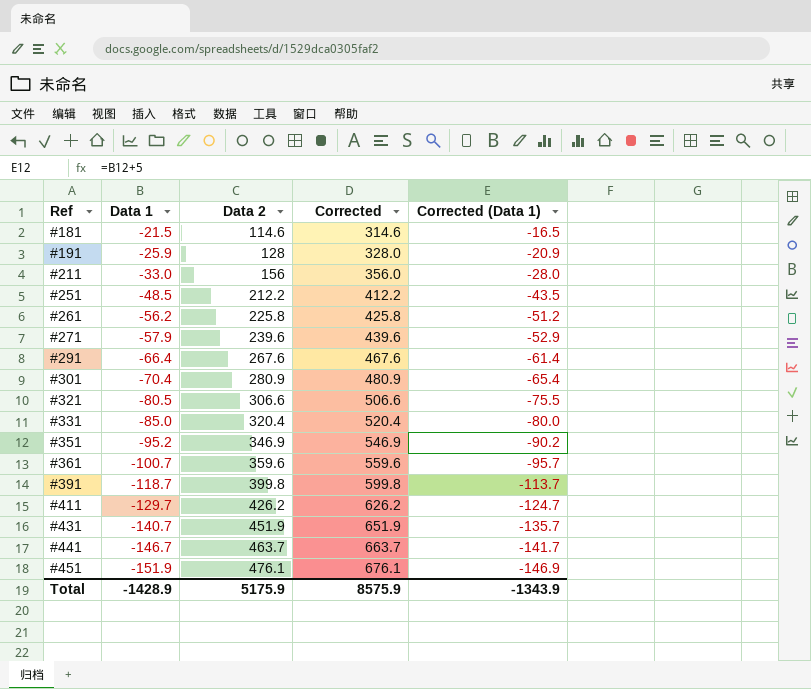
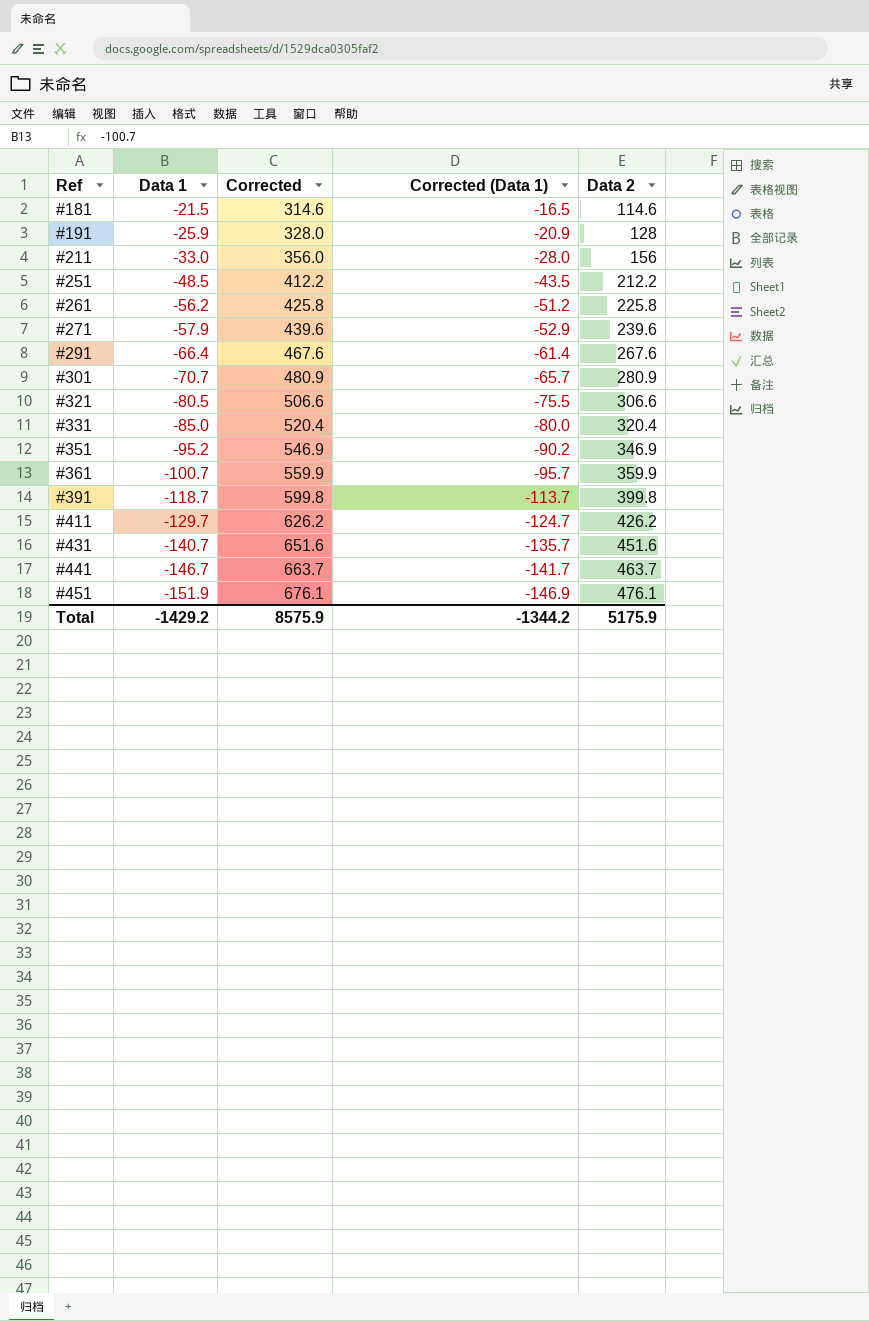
column Data 2 | position: 3 -> 5
#301 | Data 1: -70.4 -> -70.7
#301 | Corrected (Data 1): -65.4 -> -65.7
#361 | Corrected: 559.6 -> 559.9
#361 | Data 2: 359.6 -> 359.9
#431 | Corrected: 651.9 -> 651.6
#431 | Data 2: 451.9 -> 451.6
Total | Data 1: -1428.9 -> -1429.2
Total | Corrected (Data 1): -1343.9 -> -1344.2

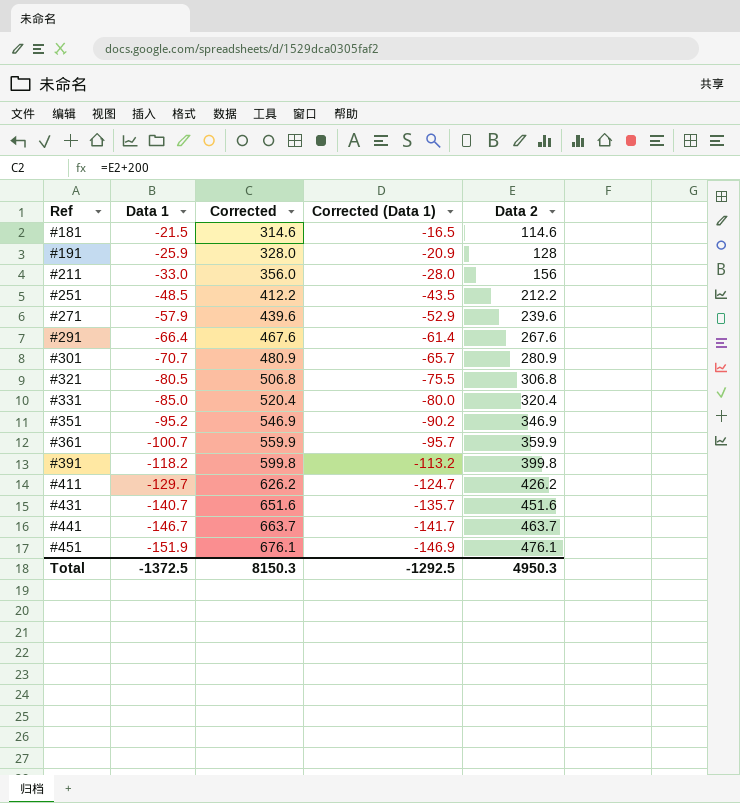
row #261: -56.2 | 425.8 | -51.2 | 225.8 -> none
#321 | Corrected: 506.6 -> 506.8
#321 | Data 2: 306.6 -> 306.8
#391 | Data 1: -118.7 -> -118.2
#391 | Corrected (Data 1): -113.7 -> -113.2
Total | Data 1: -1429.2 -> -1372.5
Total | Corrected: 8575.9 -> 8150.3
Total | Corrected (Data 1): -1344.2 -> -1292.5
Total | Data 2: 5175.9 -> 4950.3

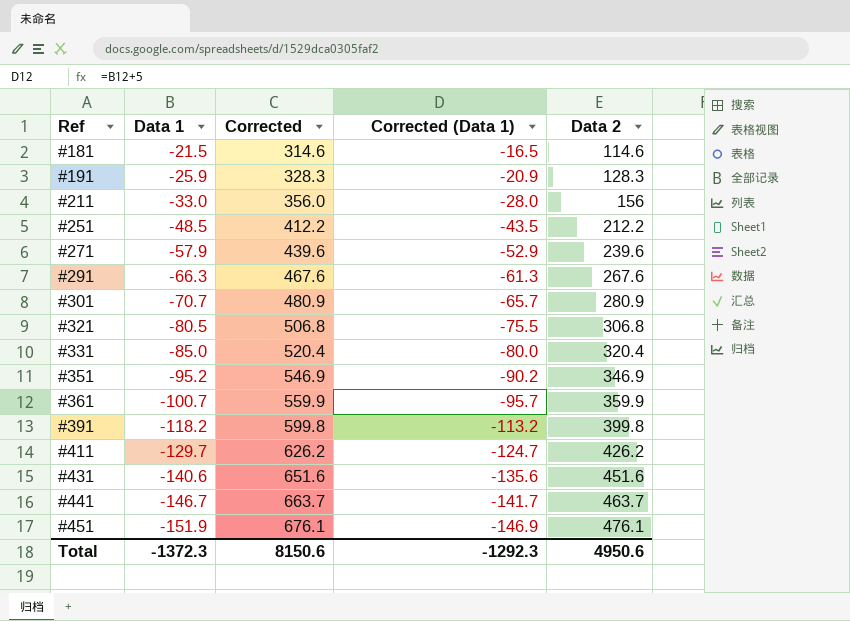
#191 | Corrected: 328.0 -> 328.3
#191 | Data 2: 128 -> 128.3
#291 | Data 1: -66.4 -> -66.3
#291 | Corrected (Data 1): -61.4 -> -61.3
#431 | Data 1: -140.7 -> -140.6
#431 | Corrected (Data 1): -135.7 -> -135.6
Total | Data 1: -1372.5 -> -1372.3
Total | Corrected: 8150.3 -> 8150.6
Total | Corrected (Data 1): -1292.5 -> -1292.3
Total | Data 2: 4950.3 -> 4950.6

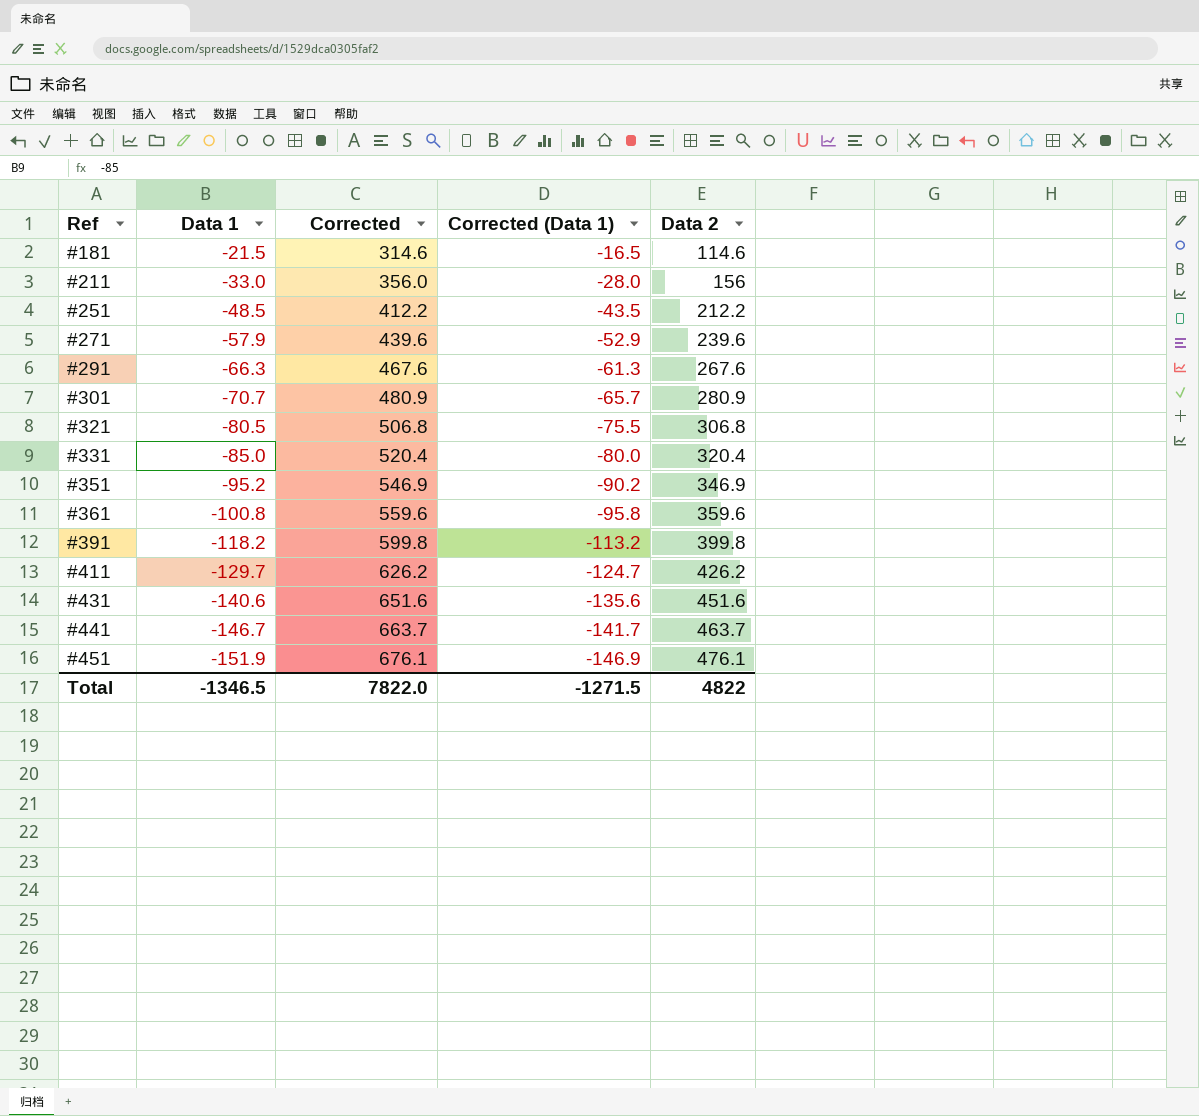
row #191: -25.9 | 328.3 | -20.9 | 128.3 -> none
#361 | Data 1: -100.7 -> -100.8
#361 | Corrected: 559.9 -> 559.6
#361 | Corrected (Data 1): -95.7 -> -95.8
#361 | Data 2: 359.9 -> 359.6
Total | Data 1: -1372.3 -> -1346.5
Total | Corrected: 8150.6 -> 7822.0
Total | Corrected (Data 1): -1292.3 -> -1271.5
Total | Data 2: 4950.6 -> 4822

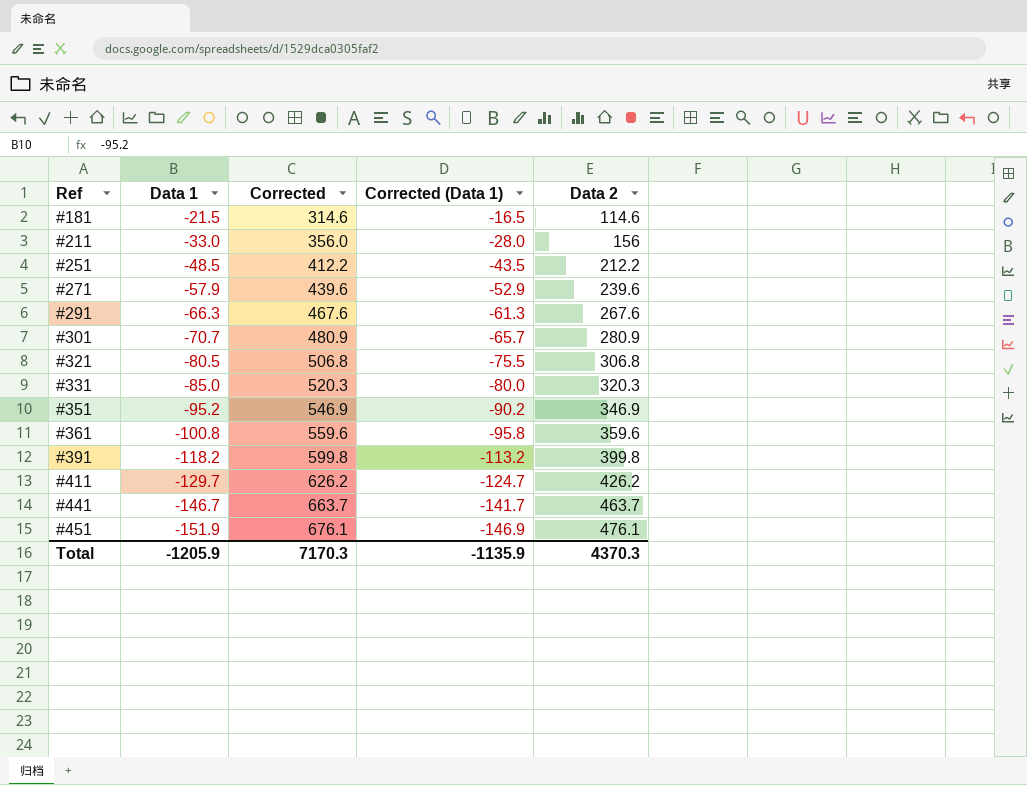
row #431: -140.6 | 651.6 | -135.6 | 451.6 -> none
#331 | Corrected: 520.4 -> 520.3
#331 | Data 2: 320.4 -> 320.3
Total | Data 1: -1346.5 -> -1205.9
Total | Corrected: 7822.0 -> 7170.3
Total | Corrected (Data 1): -1271.5 -> -1135.9
Total | Data 2: 4822 -> 4370.3

